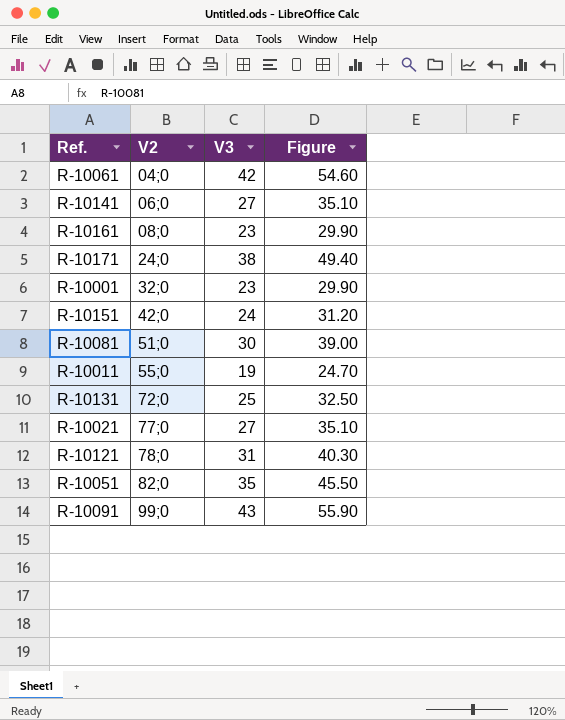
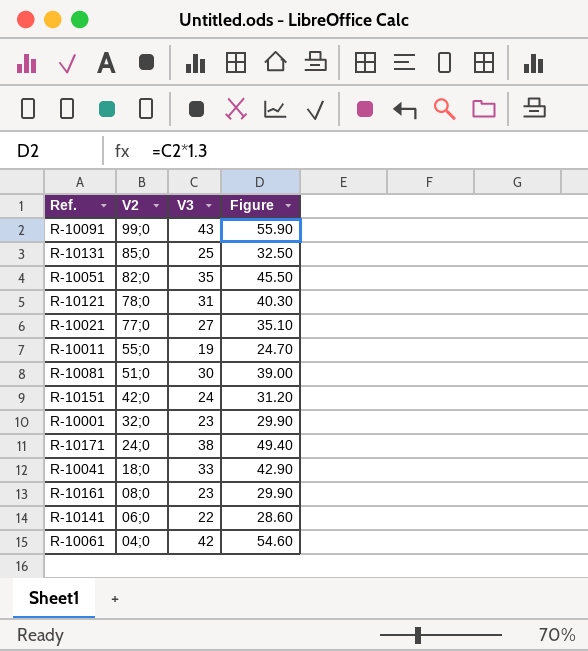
row order: V2 ascending -> V2 descending
R-10131 | V2: 72;0 -> 85;0
row R-10041: none -> 18;0 | 33 | 42.90
R-10141 | V3: 27 -> 22
R-10141 | Figure: 35.10 -> 28.60

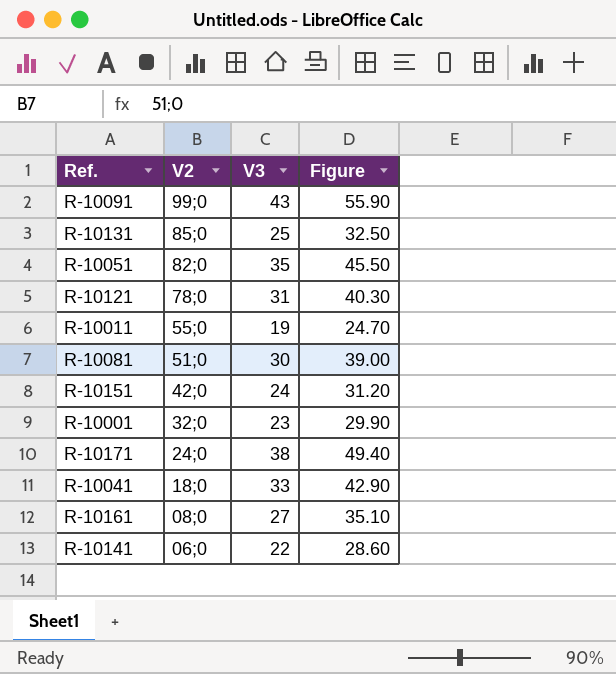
row R-10021: 77;0 | 27 | 35.10 -> none
row R-10061: 04;0 | 42 | 54.60 -> none
R-10161 | V3: 23 -> 27
R-10161 | Figure: 29.90 -> 35.10

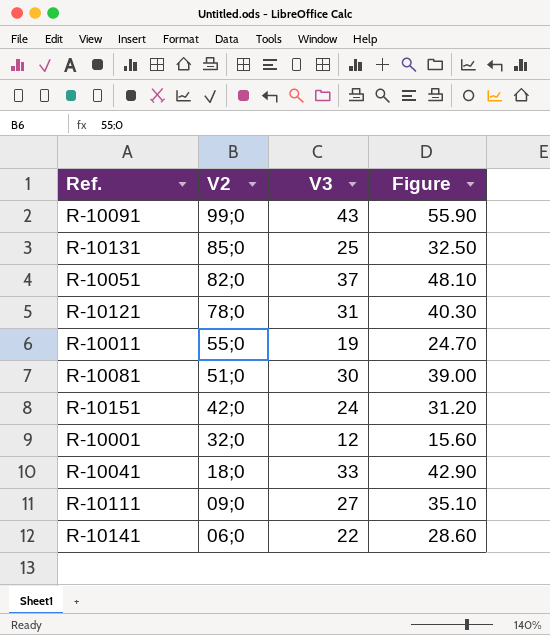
row R-10171: 24;0 | 38 | 49.40 -> none
row R-10161: 08;0 | 27 | 35.10 -> none
R-10051 | V3: 35 -> 37
R-10051 | Figure: 45.50 -> 48.10
R-10001 | V3: 23 -> 12
R-10001 | Figure: 29.90 -> 15.60
row R-10111: none -> 09;0 | 27 | 35.10

